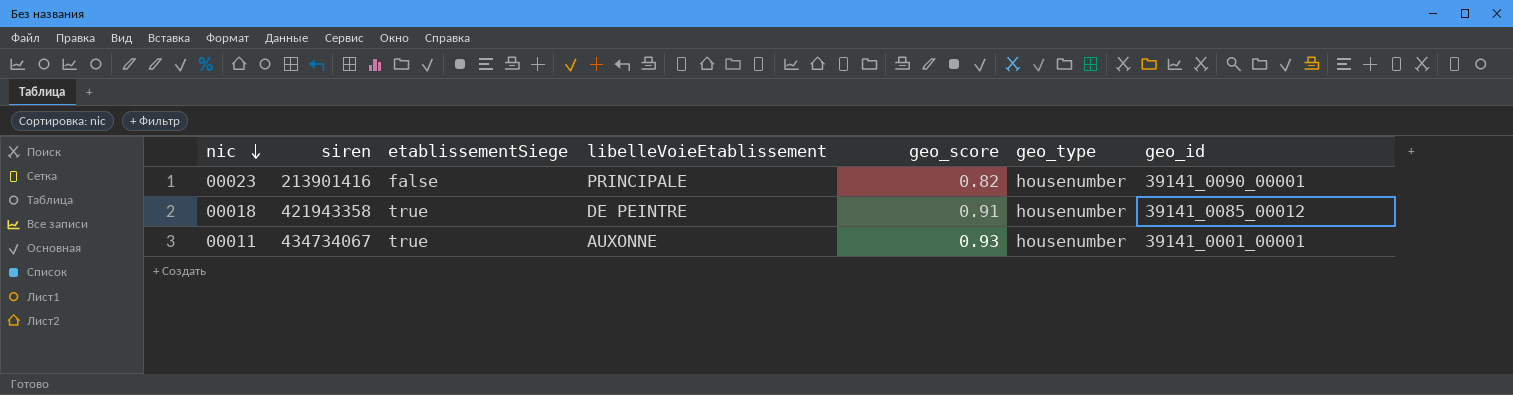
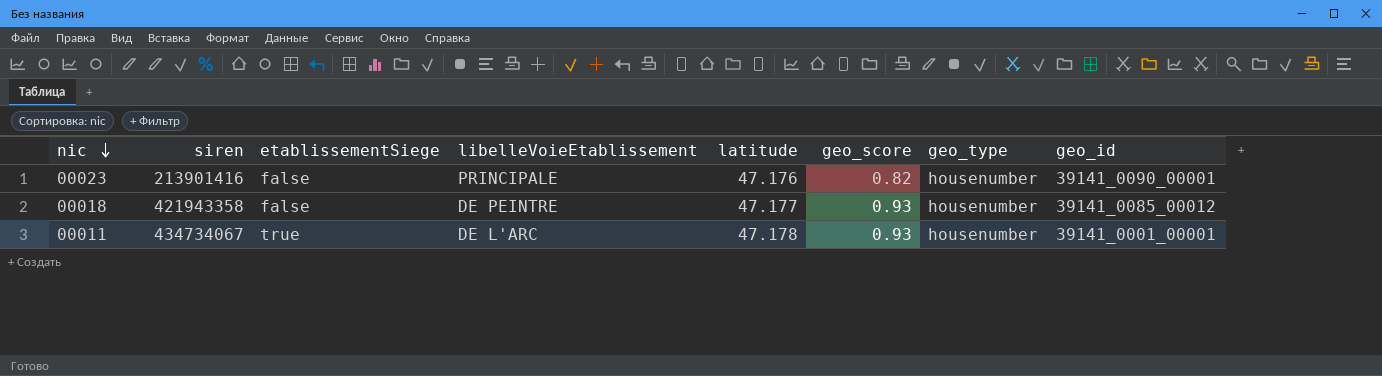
column latitude | position: none -> 5
00018 | etablissementSiege: true -> false
00018 | geo_score: 0.91 -> 0.93
00011 | libelleVoieEtablissement: AUXONNE -> DE L'ARC

